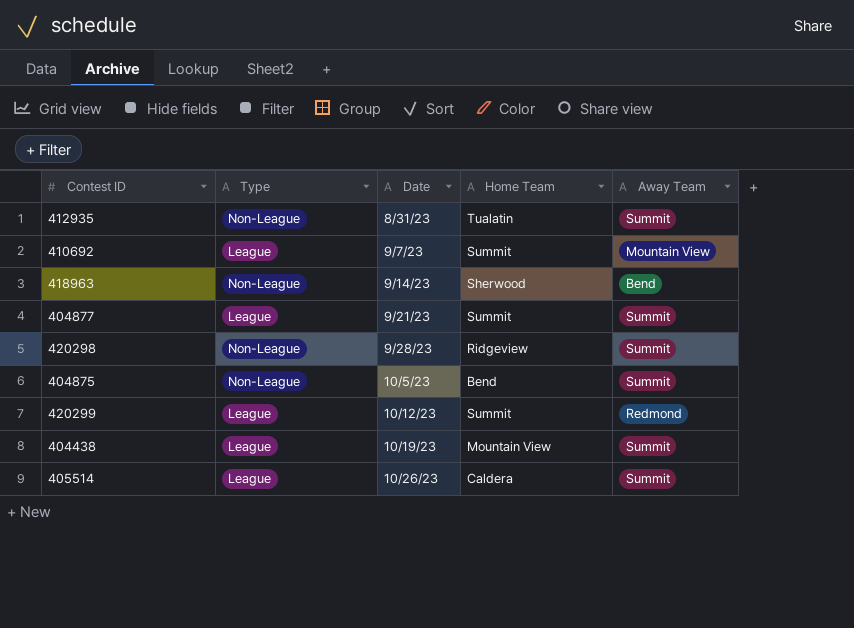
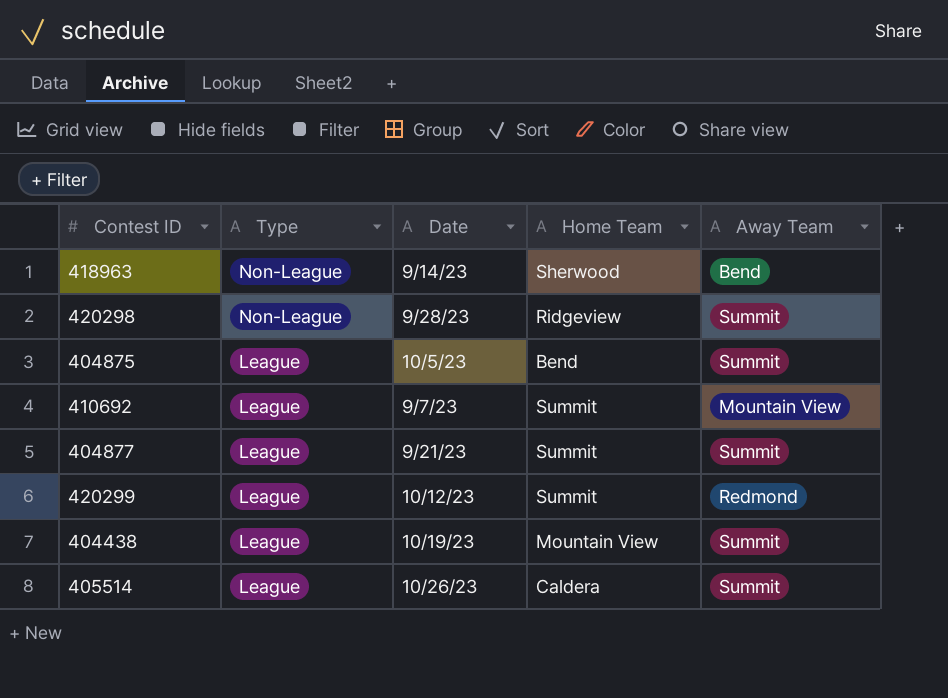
row order: Date ascending -> Type descending
row 412935: Non-League | 8/31/23 | Tualatin | Summit -> none
404875 | Type: Non-League -> League

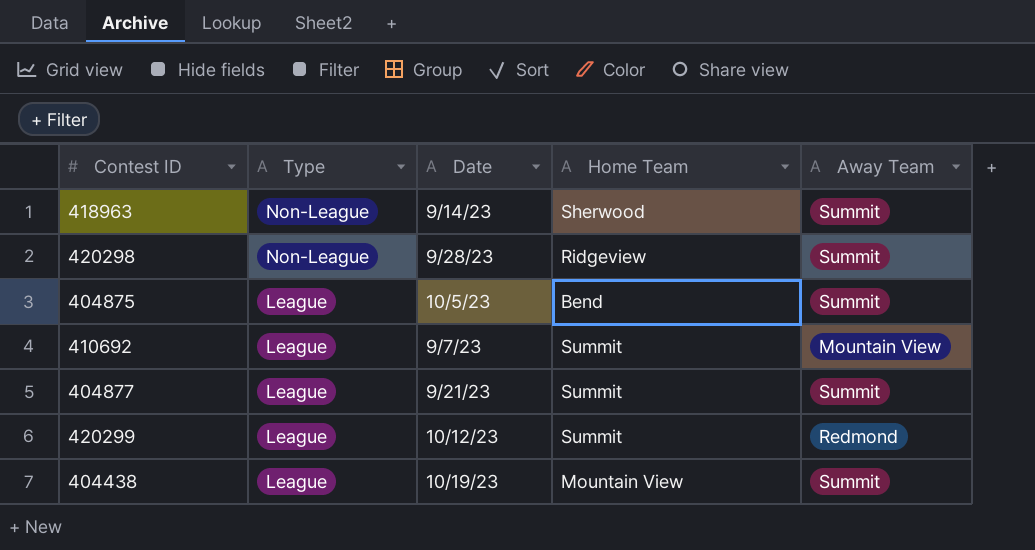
row 405514: League | 10/26/23 | Caldera | Summit -> none
418963 | Away Team: Bend -> Summit

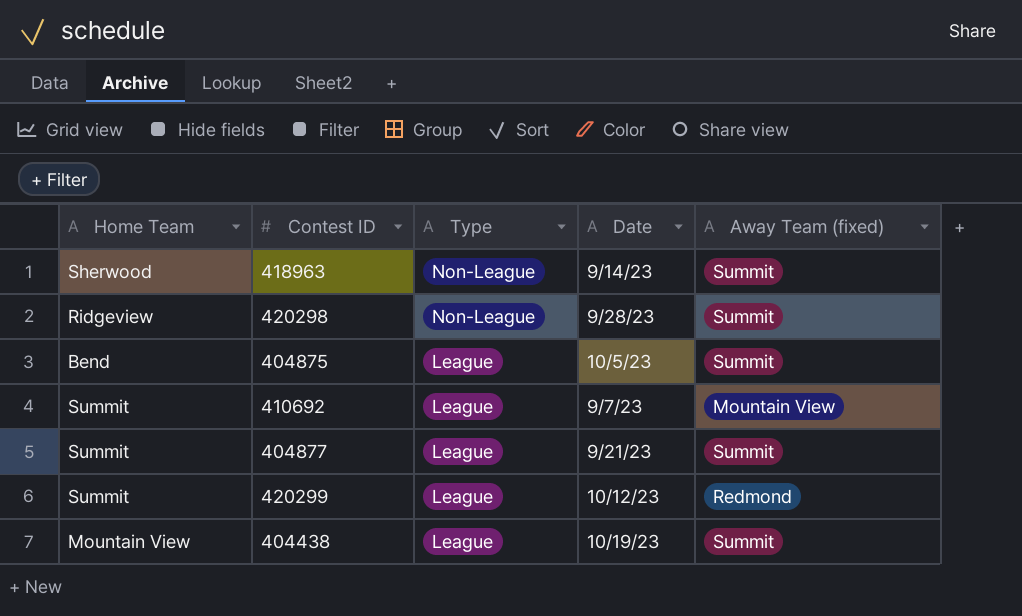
column Home Team | position: 4 -> 1
column name: Away Team -> Away Team (fixed)

